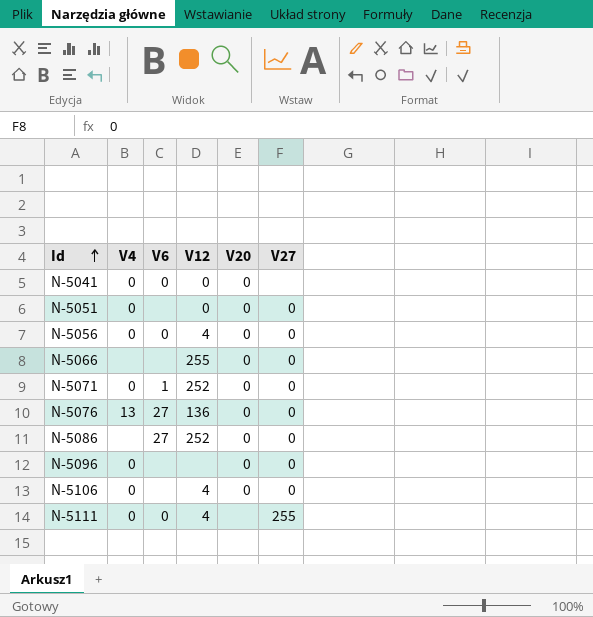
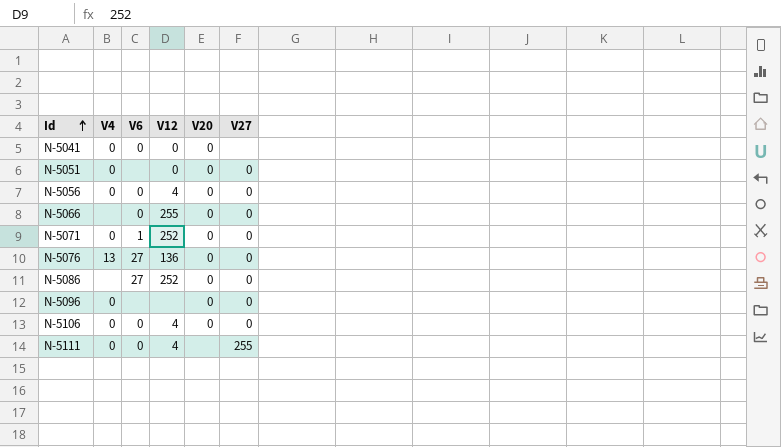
N-5066 | V6: none -> 0
N-5106 | V6: none -> 0

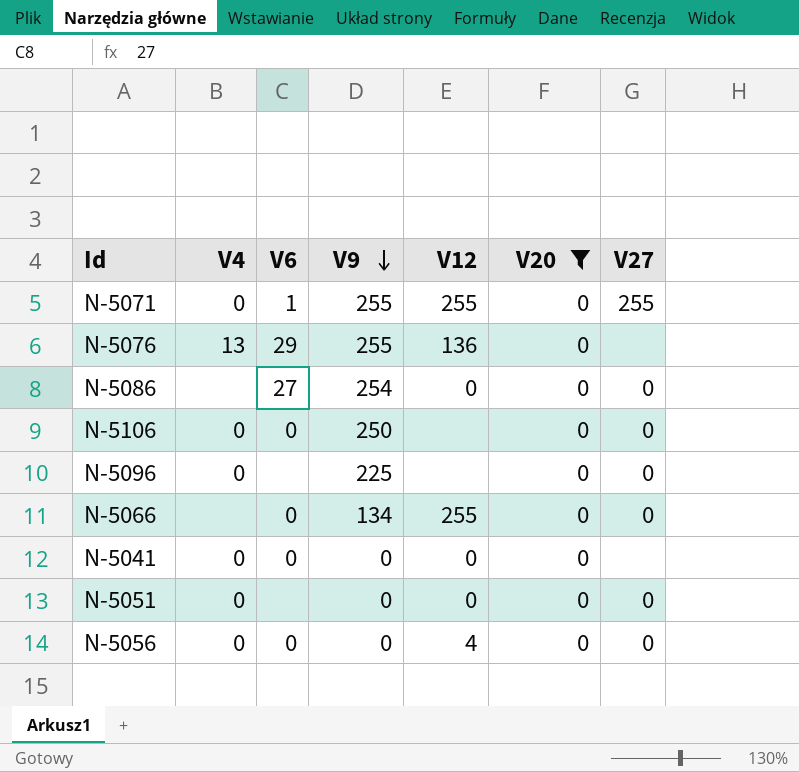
filter: none -> V20 = 0
row order: Id ascending -> V9 descending
column V9 | position: none -> 4
N-5071 | V12: 252 -> 255
N-5071 | V27: 0 -> 255
N-5076 | V6: 27 -> 29
N-5076 | V27: 0 -> none
N-5086 | V12: 252 -> 0
N-5106 | V12: 4 -> none

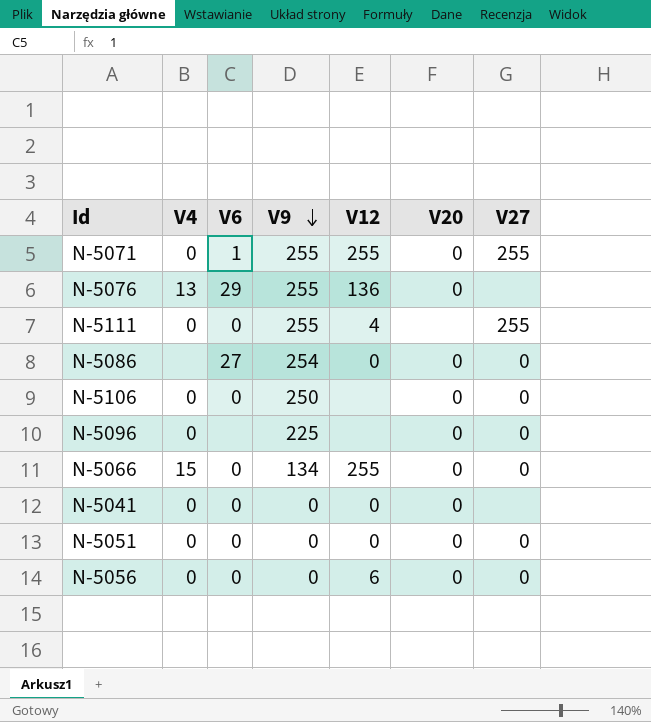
filter: V20 = 0 -> none
N-5066 | V4: none -> 15
N-5051 | V6: none -> 0
N-5056 | V12: 4 -> 6

